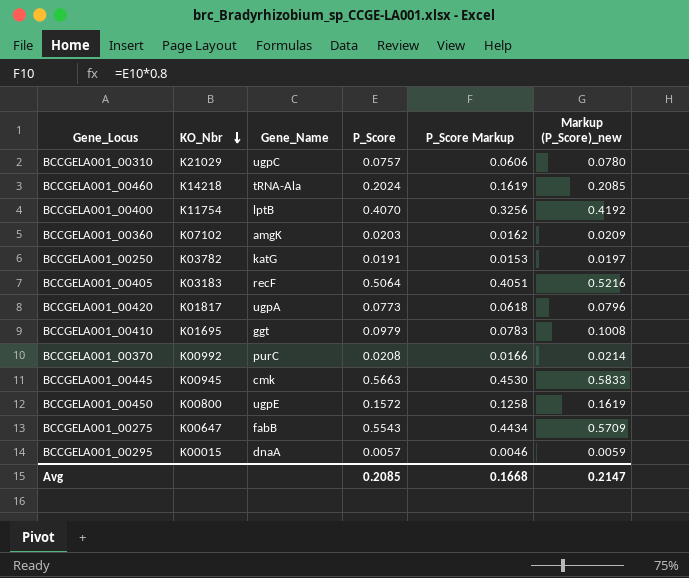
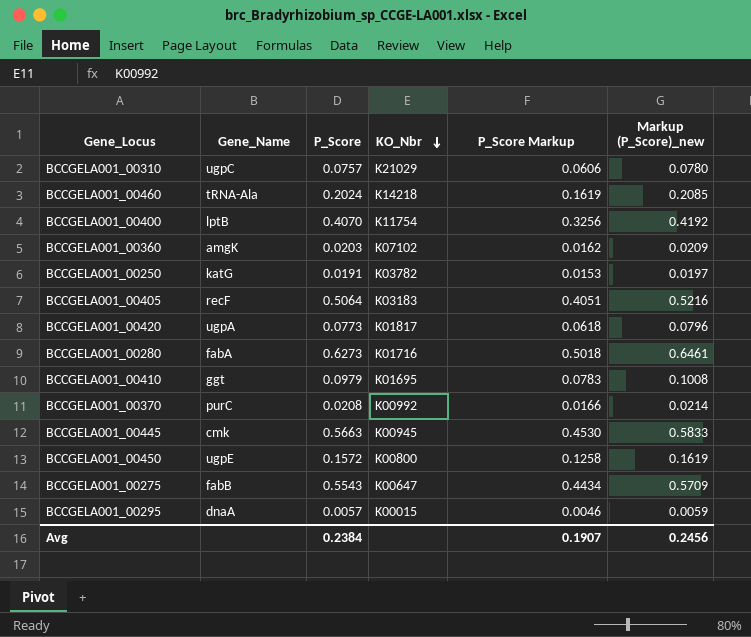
column KO_Nbr | position: 2 -> 4
row BCCGELA001_00280: none -> fabA | 0.6273 | K01716 | 0.5018 | 0.6461
Avg | P_Score: 0.2085 -> 0.2384
Avg | P_Score Markup: 0.1668 -> 0.1907
Avg | Markup (P_Score)_new: 0.2147 -> 0.2456

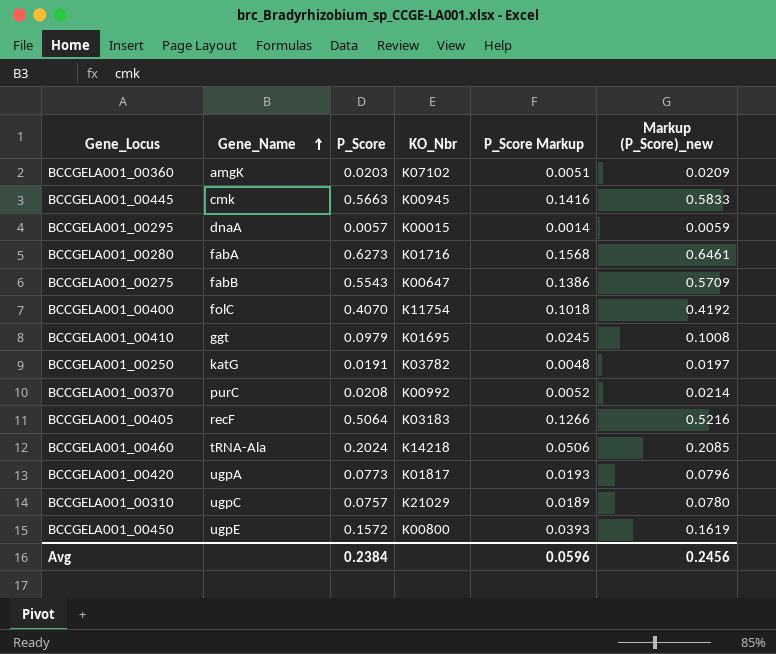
row order: KO_Nbr descending -> Gene_Name ascending
column P_Score Markup | formula: [P_Score] * 0.8 -> [P_Score] * 0.25
BCCGELA001_00400 | Gene_Name: lptB -> folC
Avg | P_Score Markup: 0.1907 -> 0.0596

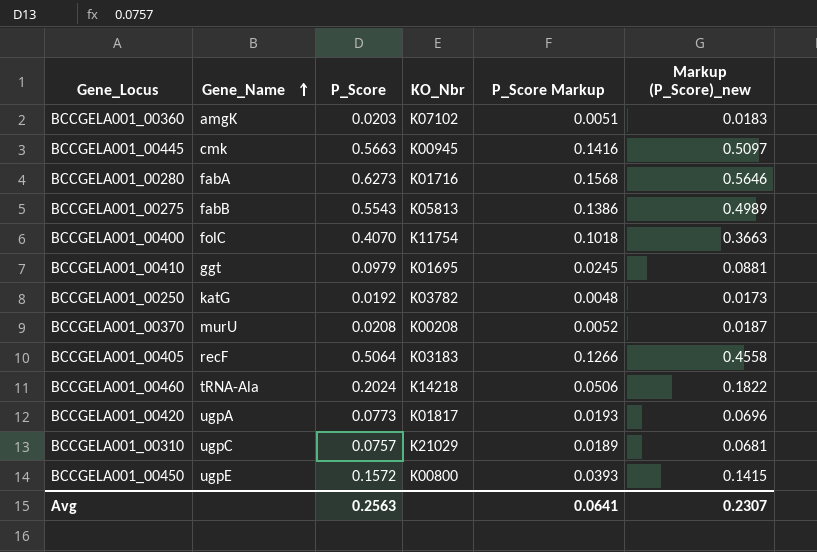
column Markup (P_Score)_new | formula: [P_Score] * 1.03 -> [P_Score] * 0.9
row BCCGELA001_00295: dnaA | 0.0057 | K00015 | 0.0014 | 0.0059 -> none
BCCGELA001_00275 | KO_Nbr: K00647 -> K05813
BCCGELA001_00250 | P_Score: 0.0191 -> 0.0192
BCCGELA001_00370 | Gene_Name: purC -> murU
BCCGELA001_00370 | KO_Nbr: K00992 -> K00208
Avg | P_Score: 0.2384 -> 0.2563
Avg | P_Score Markup: 0.0596 -> 0.0641
Avg | Markup (P_Score)_new: 0.2456 -> 0.2307

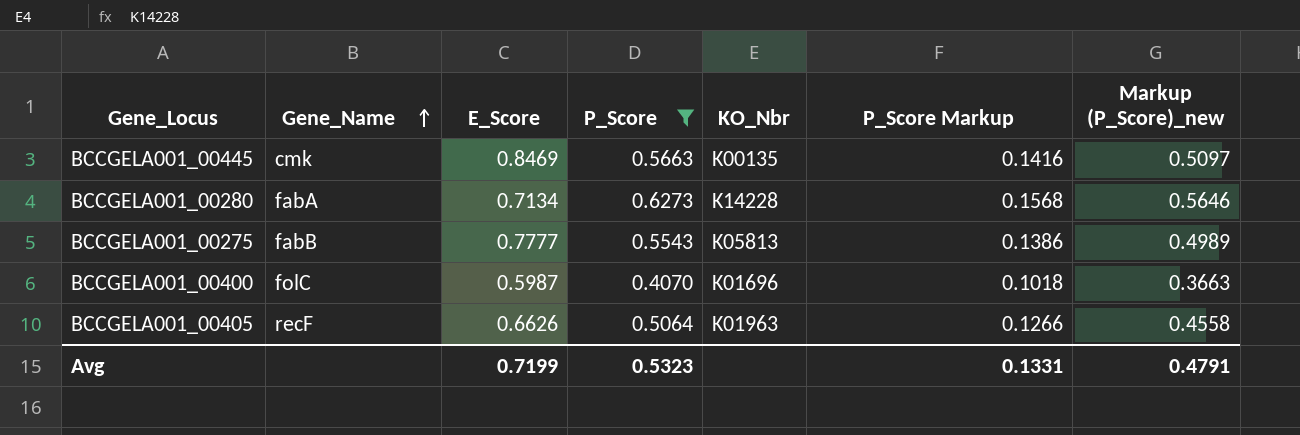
filter: none -> P_Score >= 0.4070
column E_Score | position: none -> 3
BCCGELA001_00445 | KO_Nbr: K00945 -> K00135
BCCGELA001_00280 | KO_Nbr: K01716 -> K14228
BCCGELA001_00400 | KO_Nbr: K11754 -> K01696
BCCGELA001_00405 | KO_Nbr: K03183 -> K01963
Avg | P_Score: 0.2563 -> 0.5323
Avg | P_Score Markup: 0.0641 -> 0.1331
Avg | Markup (P_Score)_new: 0.2307 -> 0.4791

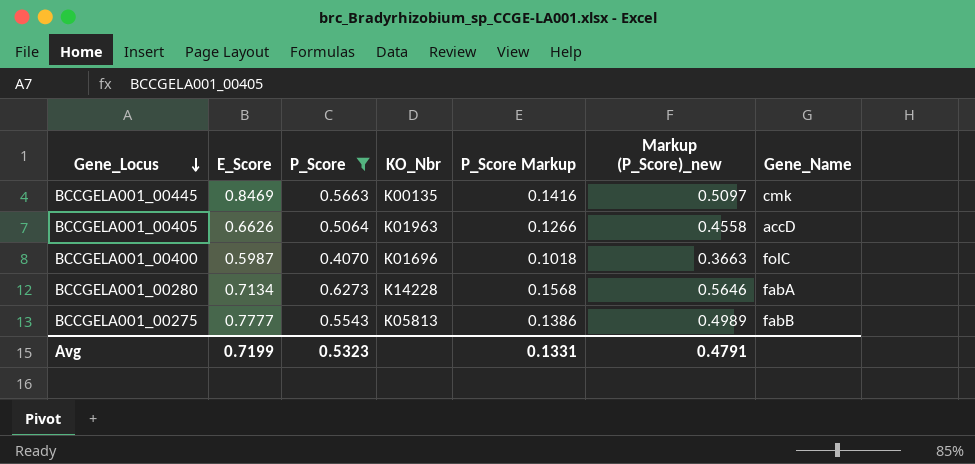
row order: Gene_Name ascending -> Gene_Locus descending
column Gene_Name | position: 2 -> 7
BCCGELA001_00405 | Gene_Name: recF -> accD

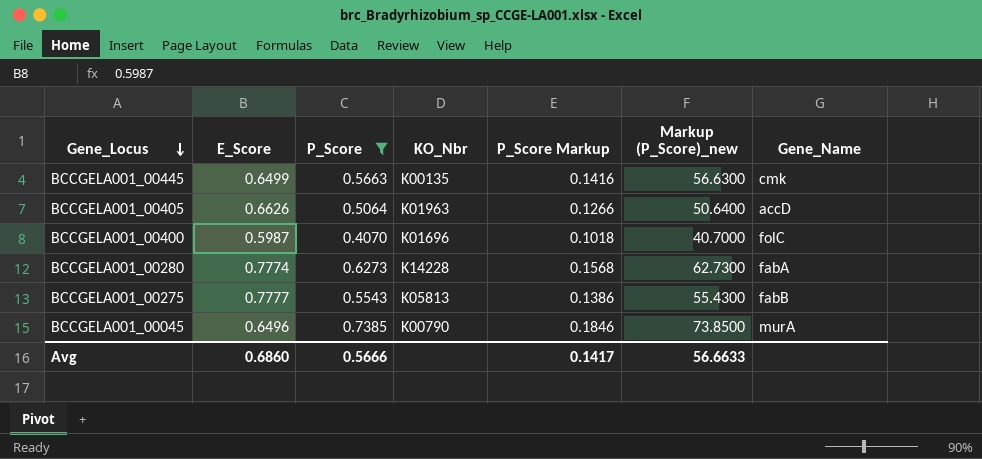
column Markup (P_Score)_new | formula: [P_Score] * 0.9 -> [P_Score] * 100
BCCGELA001_00445 | E_Score: 0.8469 -> 0.6499
BCCGELA001_00280 | E_Score: 0.7134 -> 0.7774
row BCCGELA001_00045: none -> 0.6496 | 0.7385 | K00790 | 0.1846 | 73.8500 | murA
Avg | E_Score: 0.7199 -> 0.6860
Avg | P_Score: 0.5323 -> 0.5666
Avg | P_Score Markup: 0.1331 -> 0.1417
Avg | Markup (P_Score)_new: 0.4791 -> 56.6633

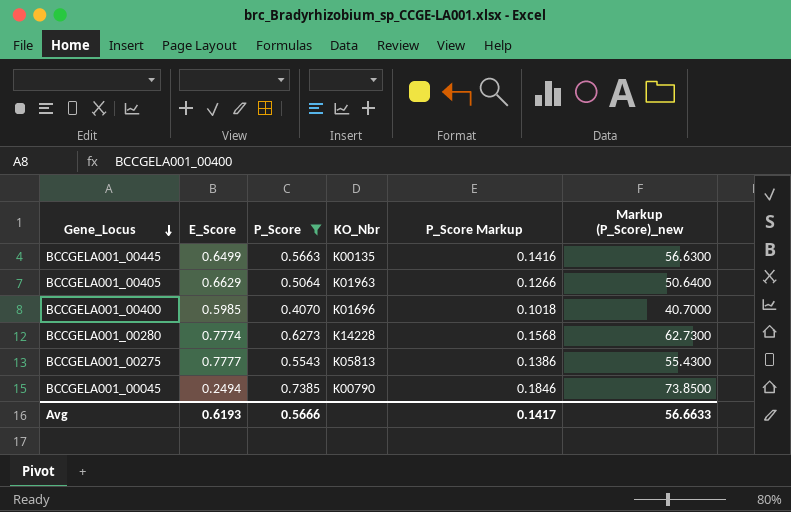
column Gene_Name | position: 7 -> none
BCCGELA001_00405 | E_Score: 0.6626 -> 0.6629
BCCGELA001_00400 | E_Score: 0.5987 -> 0.5985
BCCGELA001_00045 | E_Score: 0.6496 -> 0.2494
Avg | E_Score: 0.6860 -> 0.6193

